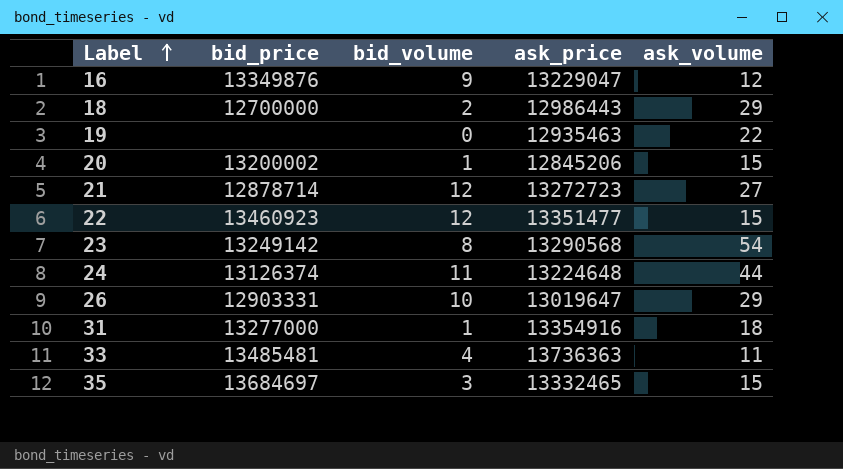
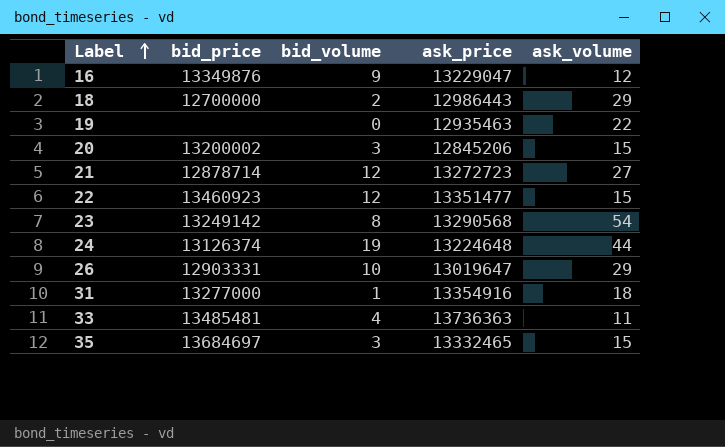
20 | bid_volume: 1 -> 3
24 | bid_volume: 11 -> 19

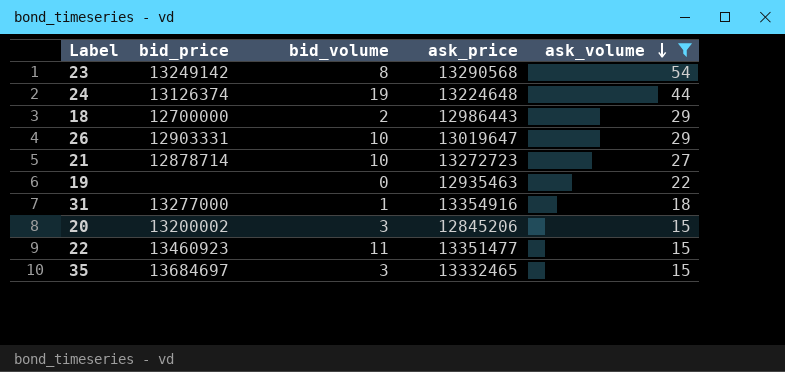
filter: none -> ask_volume >= 15
row order: Label ascending -> ask_volume descending
21 | bid_volume: 12 -> 10
22 | bid_volume: 12 -> 11

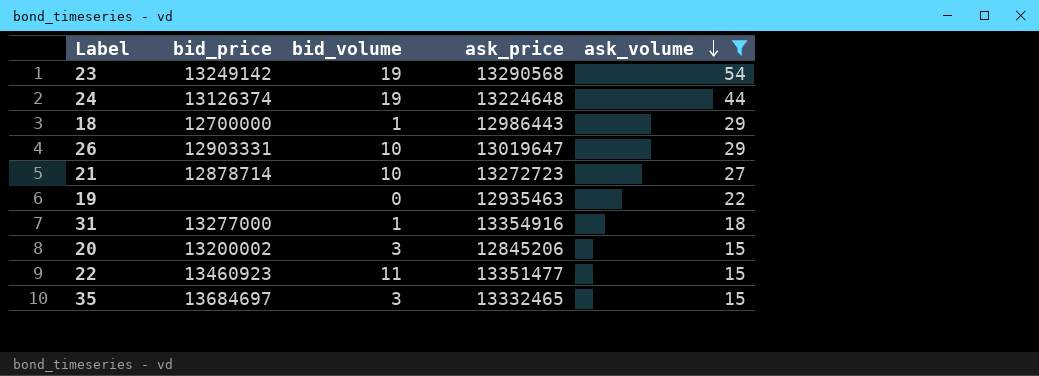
23 | bid_volume: 8 -> 19
18 | bid_volume: 2 -> 1

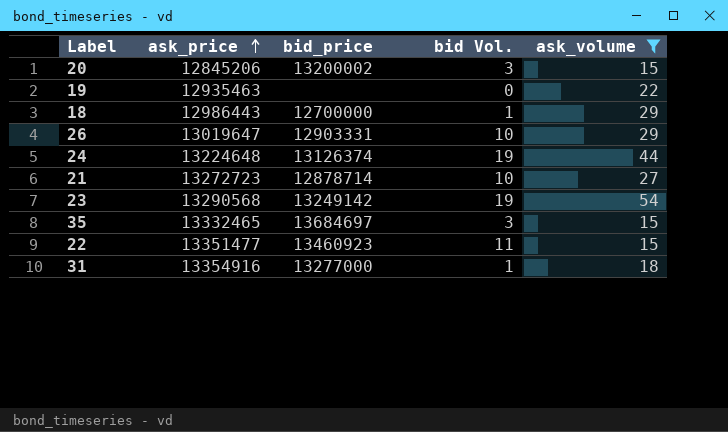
row order: ask_volume descending -> ask_price ascending
column ask_price | position: 4 -> 2
column name: bid_volume -> bid Vol.

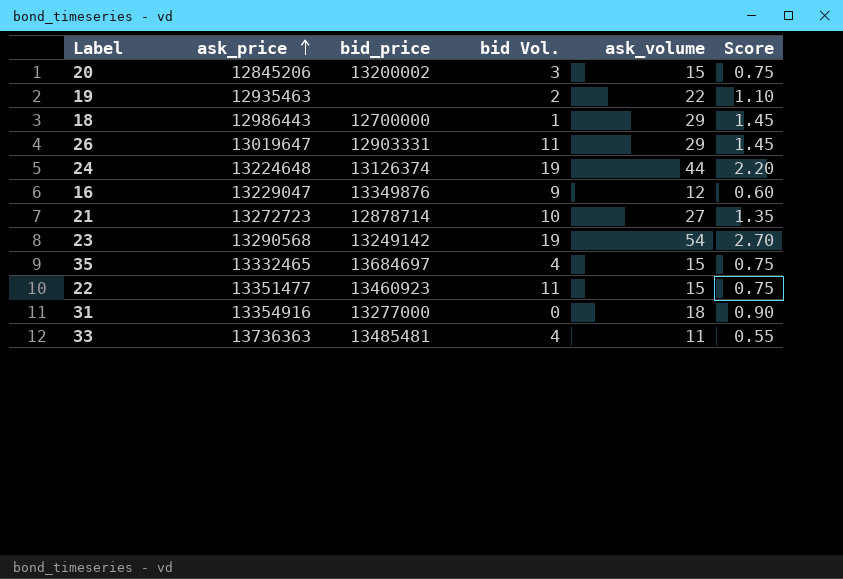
filter: ask_volume >= 15 -> none
column Score | formula: none -> [ask_volume] * 0.05
19 | bid Vol.: 0 -> 2
26 | bid Vol.: 10 -> 11
35 | bid Vol.: 3 -> 4
31 | bid Vol.: 1 -> 0

